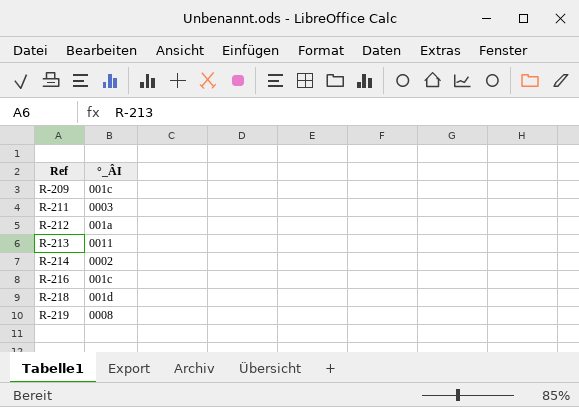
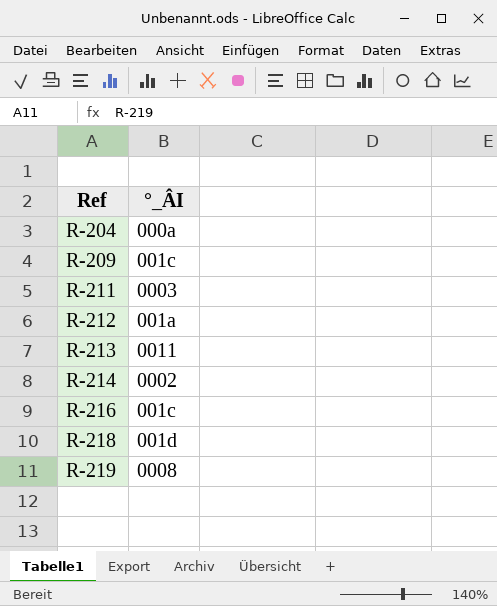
row R-204: none -> 000a

